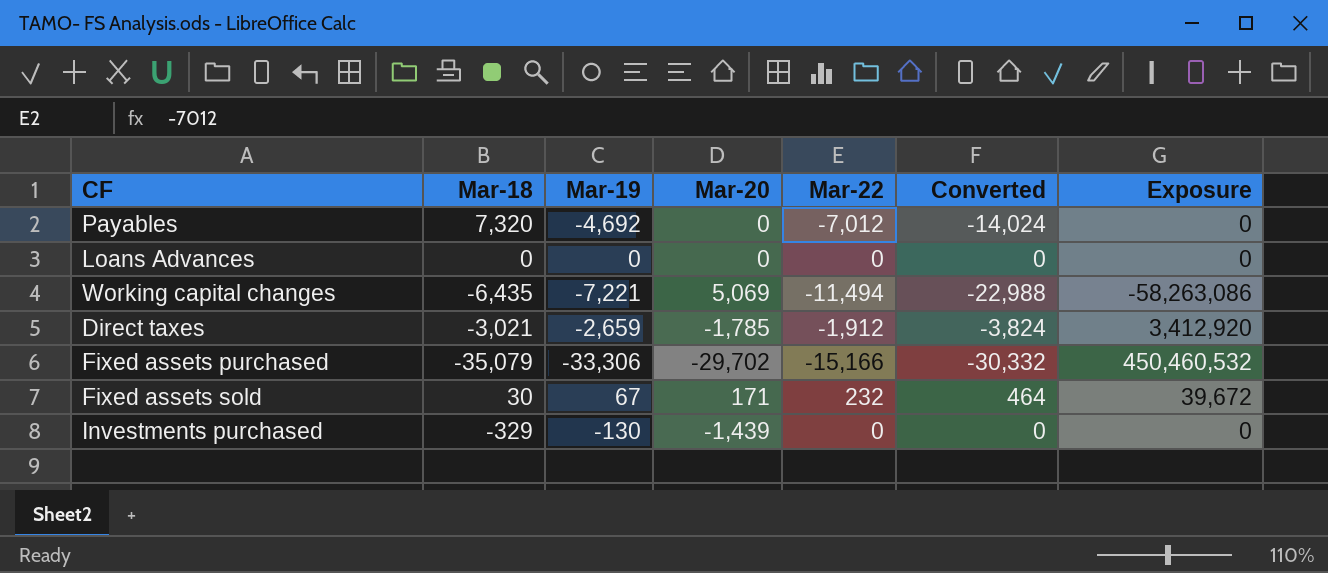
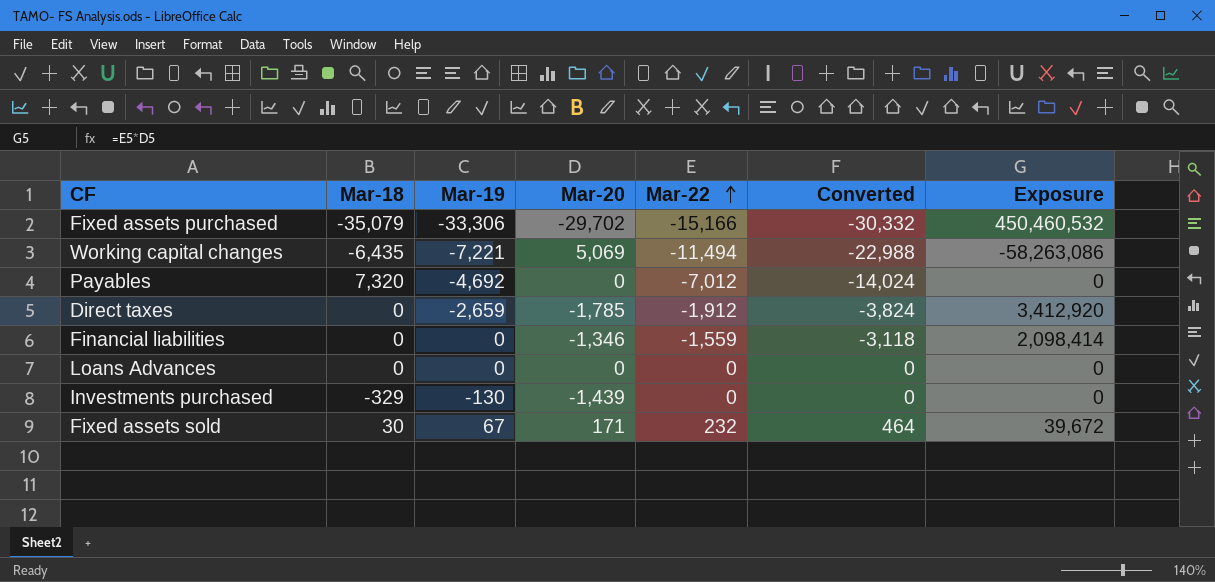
row order: none -> Mar-22 ascending
Direct taxes | Mar-18: -3,021 -> 0
row Financial liabilities: none -> 0 | 0 | -1,346 | -1,559 | -3,118 | 2,098,414

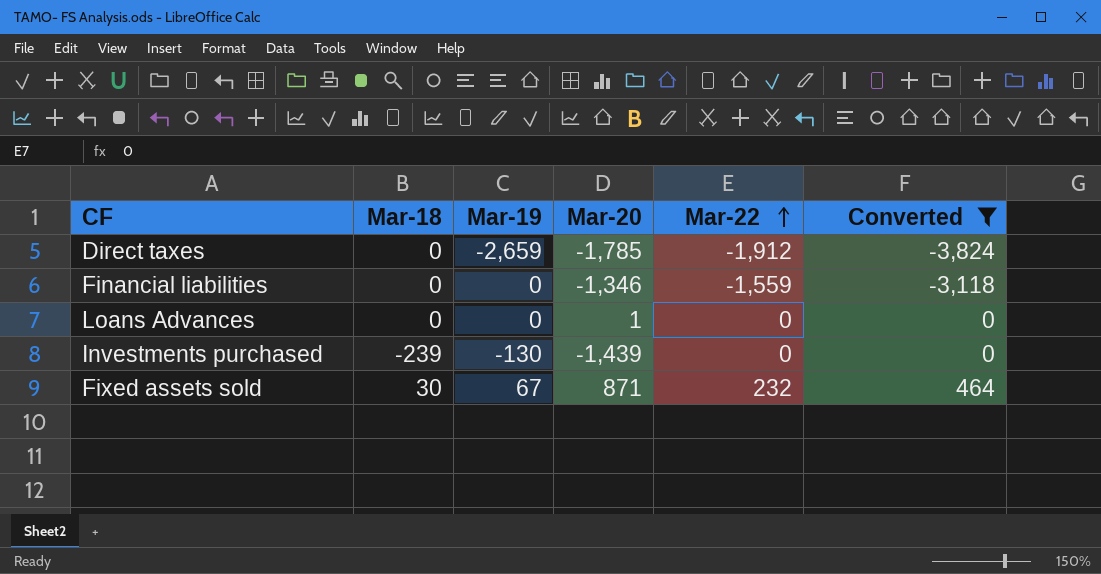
filter: none -> Converted >= -3,824
column Exposure | formula: [Mar-20] * [Mar-22] -> none
Loans Advances | Mar-20: 0 -> 1
Investments purchased | Mar-18: -329 -> -239
Fixed assets sold | Mar-20: 171 -> 871

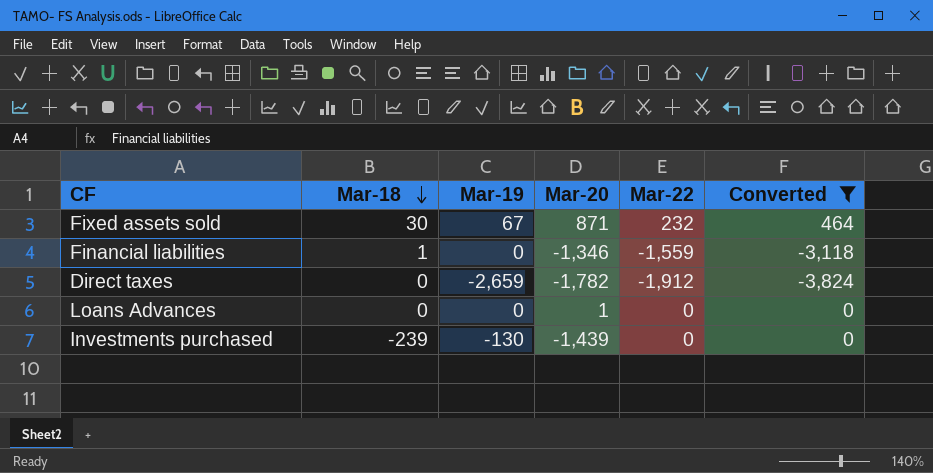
row order: Mar-22 ascending -> Mar-18 descending
Financial liabilities | Mar-18: 0 -> 1
Direct taxes | Mar-20: -1,785 -> -1,782

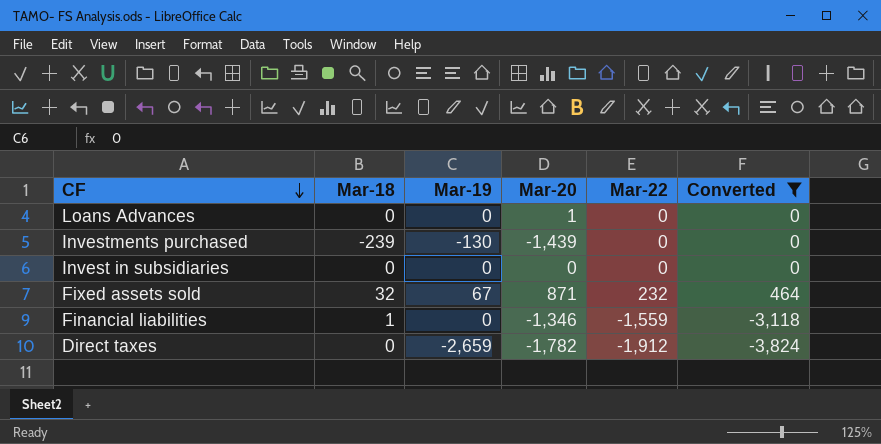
row order: Mar-18 descending -> CF descending
row Invest in subsidiaries: none -> 0 | 0 | 0 | 0 | 0
Fixed assets sold | Mar-18: 30 -> 32

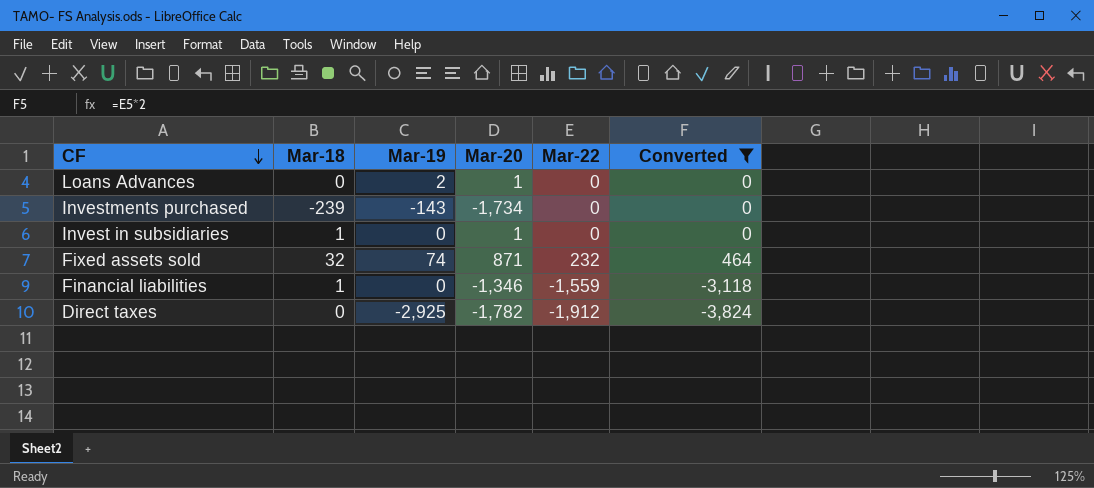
Loans Advances | Mar-19: 0 -> 2
Investments purchased | Mar-19: -130 -> -143
Investments purchased | Mar-20: -1,439 -> -1,734
Invest in subsidiaries | Mar-18: 0 -> 1
Invest in subsidiaries | Mar-20: 0 -> 1
Fixed assets sold | Mar-19: 67 -> 74
Direct taxes | Mar-19: -2,659 -> -2,925

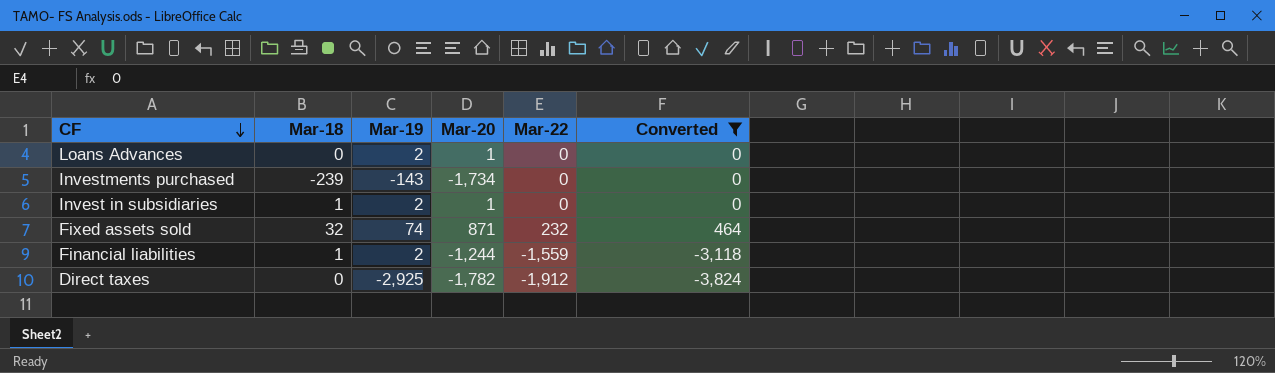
Invest in subsidiaries | Mar-19: 0 -> 2
Financial liabilities | Mar-19: 0 -> 2
Financial liabilities | Mar-20: -1,346 -> -1,244

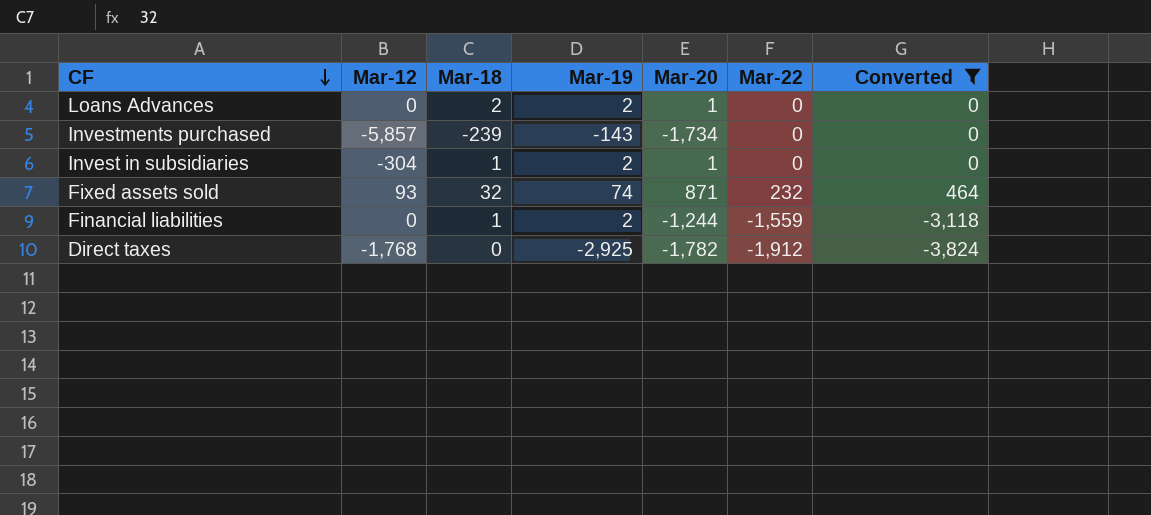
column Mar-12 | position: none -> 2
Loans Advances | Mar-18: 0 -> 2

